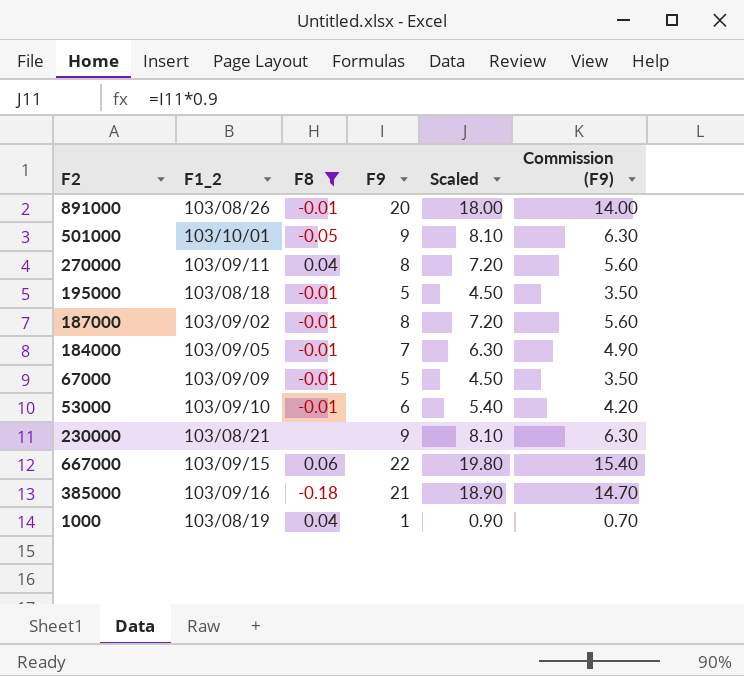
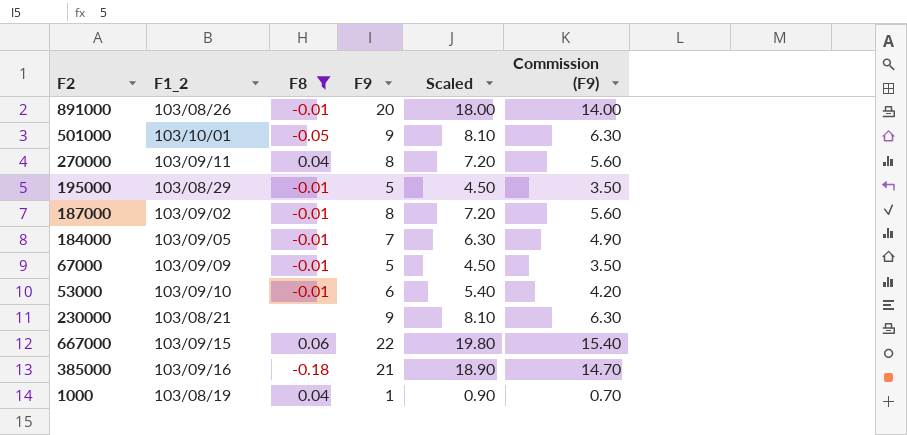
195000 | F1_2: 103/08/18 -> 103/08/29

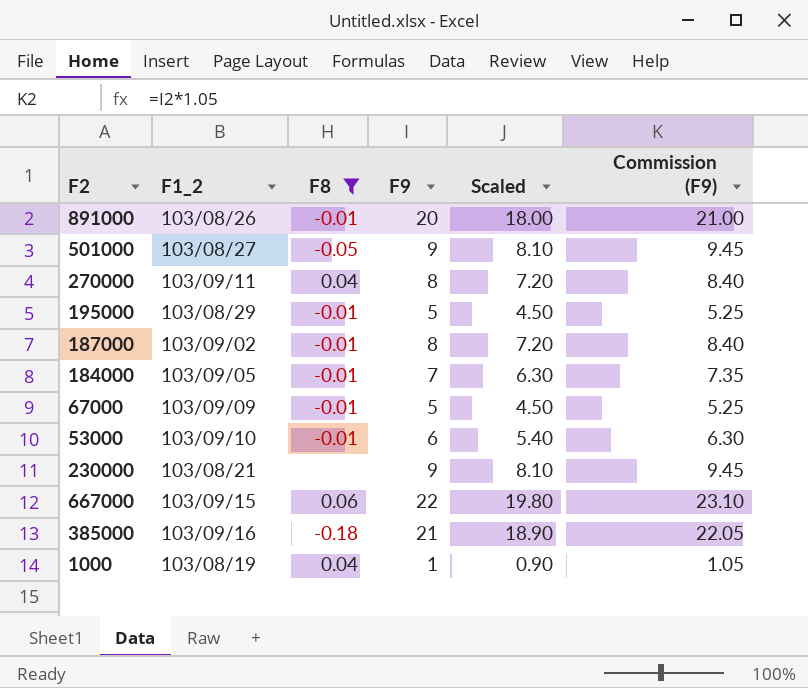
column Commission (F9) | formula: [F9] * 0.7 -> [F9] * 1.05
501000 | F1_2: 103/10/01 -> 103/08/27

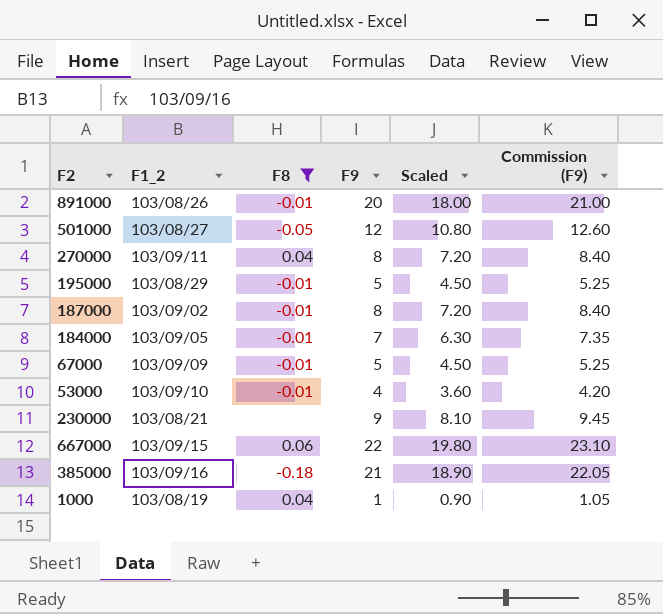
501000 | F9: 9 -> 12
501000 | Scaled: 8.10 -> 10.80
501000 | Commission (F9): 9.45 -> 12.60
53000 | F9: 6 -> 4
53000 | Scaled: 5.40 -> 3.60
53000 | Commission (F9): 6.30 -> 4.20

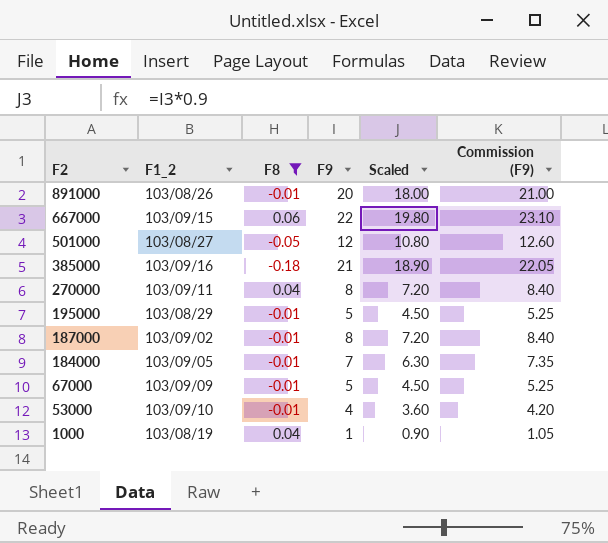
row order: none -> F2 descending
row 230000: 103/08/21 | none | 9 | 8.10 | 9.45 -> none

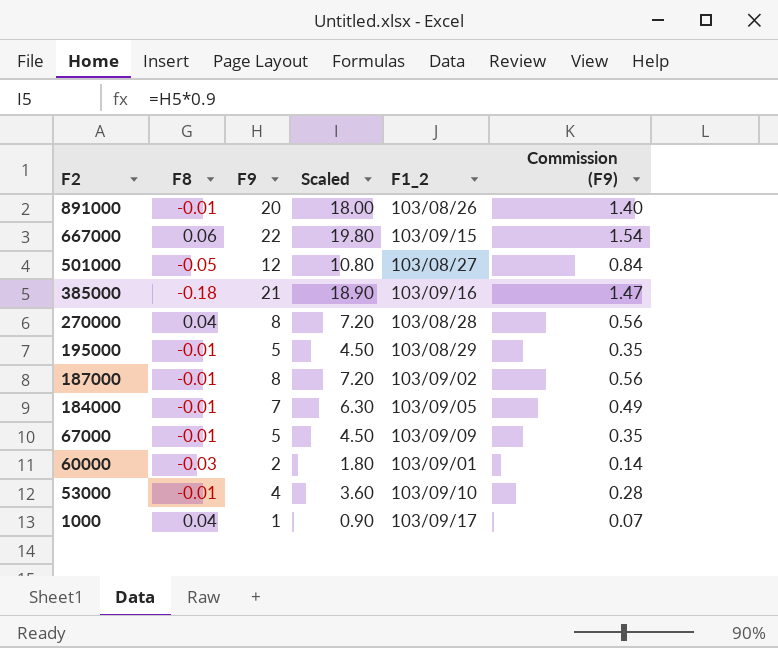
filter: F8 != -0.03 -> none
column F1_2 | position: 2 -> 5
column Commission (F9) | formula: [F9] * 1.05 -> [F9] * 0.07
270000 | F1_2: 103/09/11 -> 103/08/28
1000 | F1_2: 103/08/19 -> 103/09/17

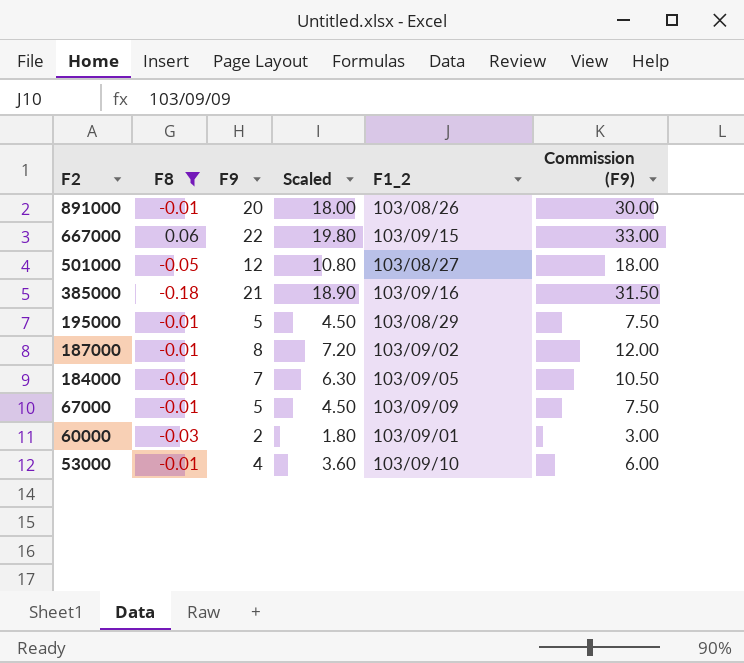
filter: none -> F8 != 0.04
column Commission (F9) | formula: [F9] * 0.07 -> [F9] * 1.5

